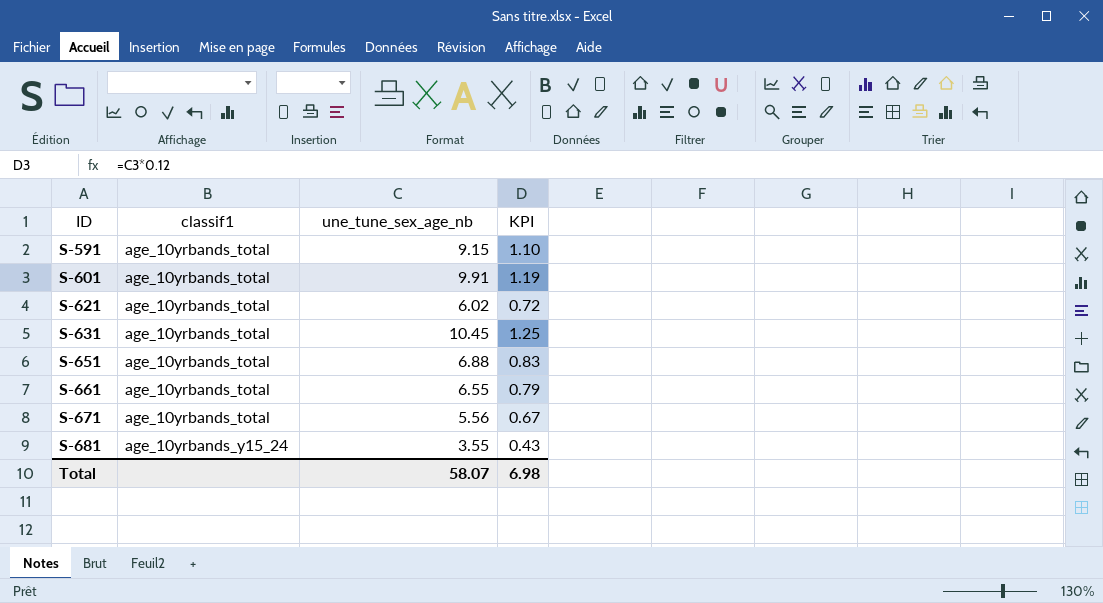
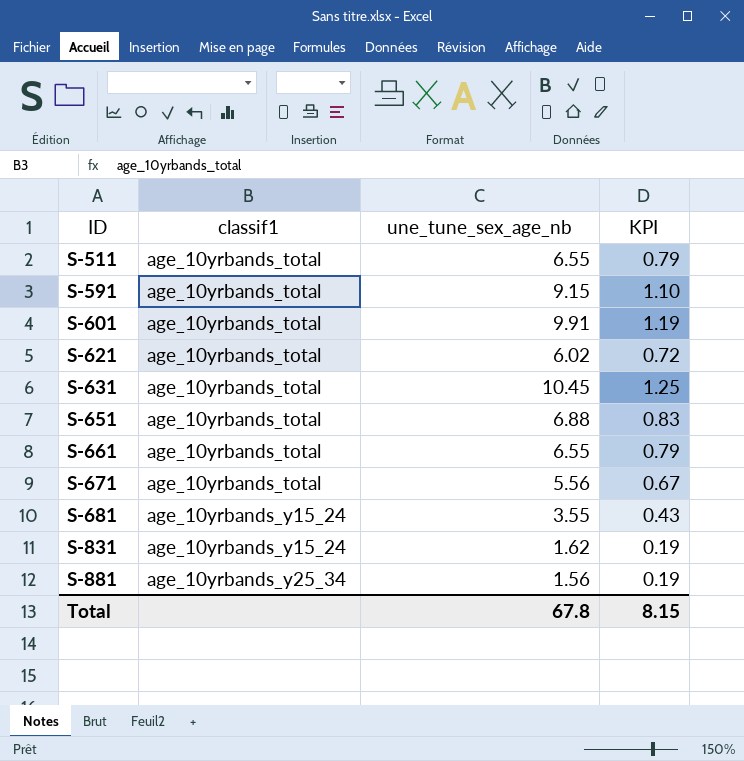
row S-511: none -> age_10yrbands_total | 6.55 | 0.79
row S-831: none -> age_10yrbands_y15_24 | 1.62 | 0.19
row S-881: none -> age_10yrbands_y25_34 | 1.56 | 0.19
Total | une_tune_sex_age_nb: 58.07 -> 67.8
Total | KPI: 6.98 -> 8.15

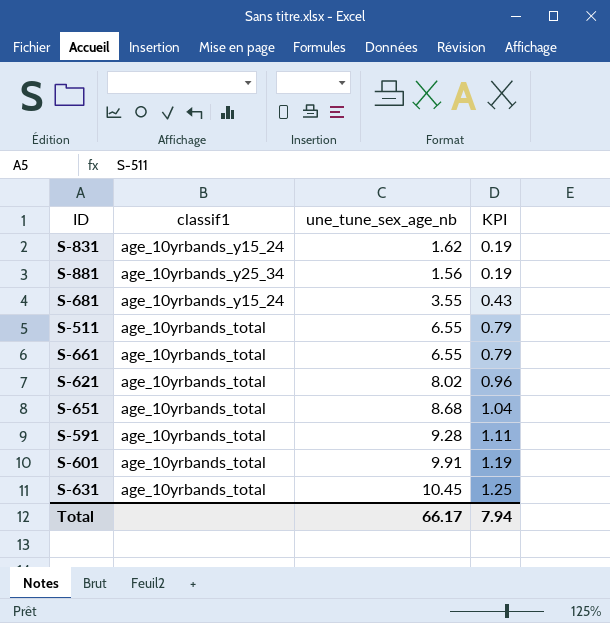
row order: ID ascending -> KPI ascending
row S-671: age_10yrbands_total | 5.56 | 0.67 -> none
S-621 | une_tune_sex_age_nb: 6.02 -> 8.02
S-621 | KPI: 0.72 -> 0.96
S-651 | une_tune_sex_age_nb: 6.88 -> 8.68
S-651 | KPI: 0.83 -> 1.04
S-591 | une_tune_sex_age_nb: 9.15 -> 9.28
S-591 | KPI: 1.10 -> 1.11
Total | une_tune_sex_age_nb: 67.8 -> 66.17
Total | KPI: 8.15 -> 7.94

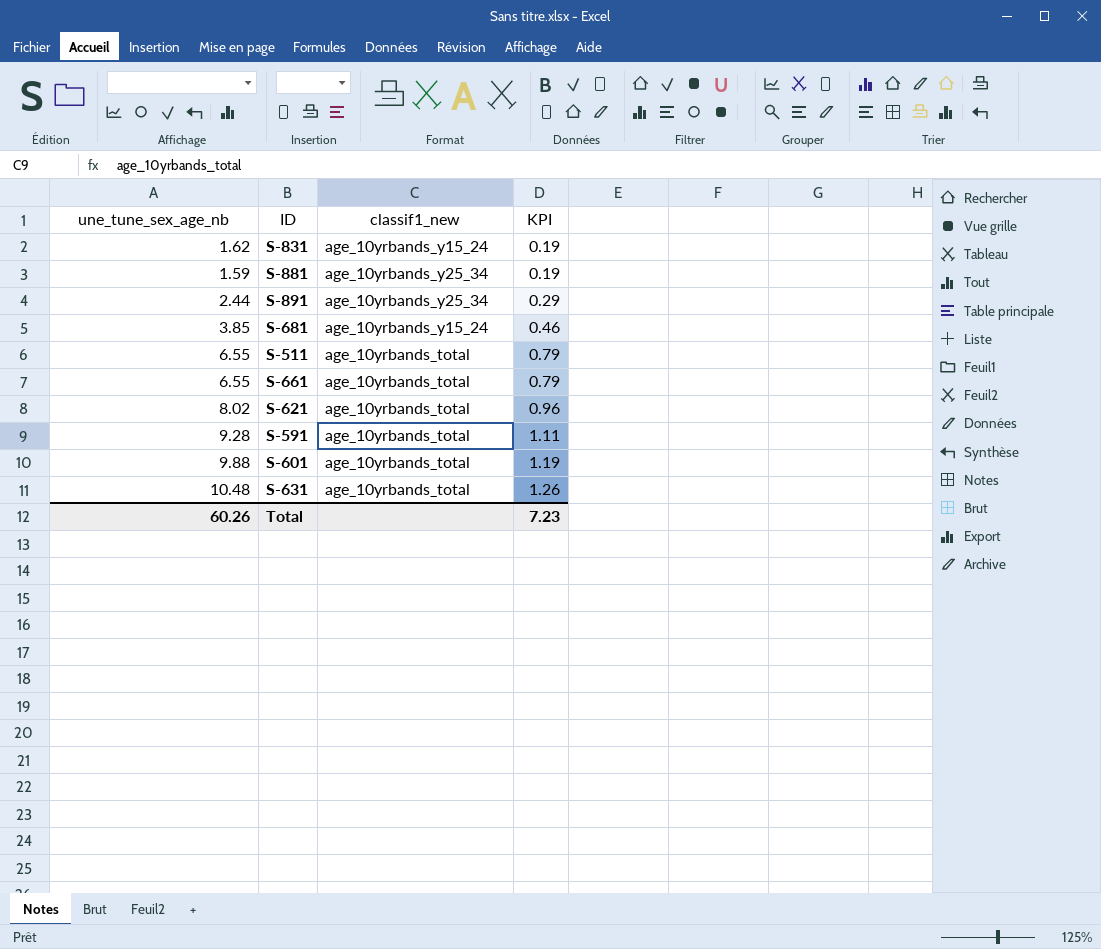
column une_tune_sex_age_nb | position: 3 -> 1
column name: classif1 -> classif1_new
row S-651: age_10yrbands_total | 8.68 | 1.04 -> none
S-881 | une_tune_sex_age_nb: 1.56 -> 1.59
row S-891: none -> 2.44 | age_10yrbands_y25_34 | 0.29
S-681 | une_tune_sex_age_nb: 3.55 -> 3.85
S-681 | KPI: 0.43 -> 0.46
S-601 | une_tune_sex_age_nb: 9.91 -> 9.88
S-631 | une_tune_sex_age_nb: 10.45 -> 10.48
S-631 | KPI: 1.25 -> 1.26
Total | une_tune_sex_age_nb: 66.17 -> 60.26
Total | KPI: 7.94 -> 7.23

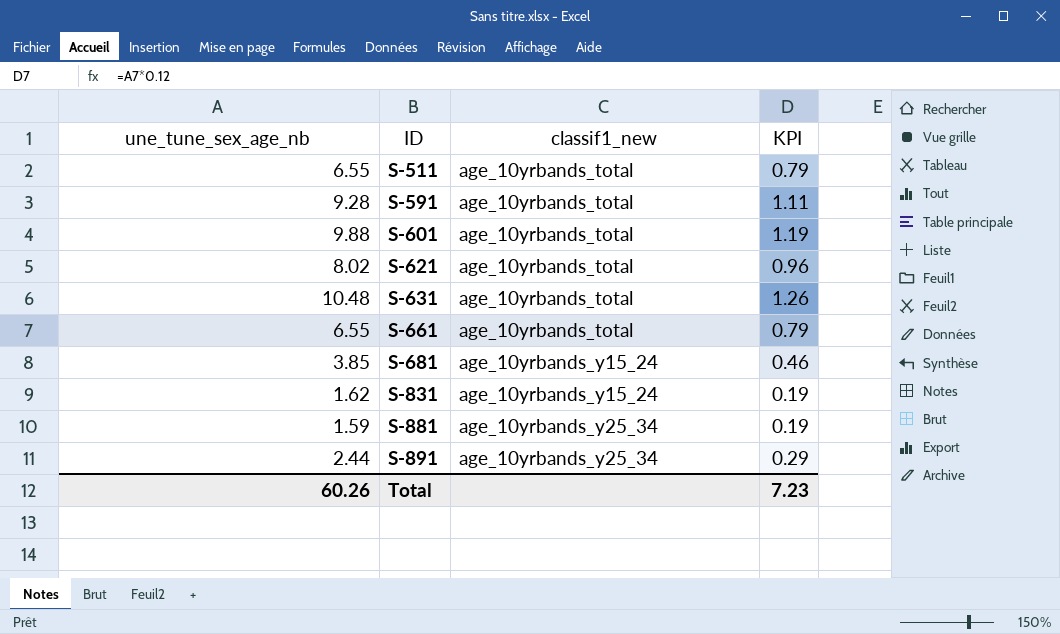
row order: KPI ascending -> ID ascending

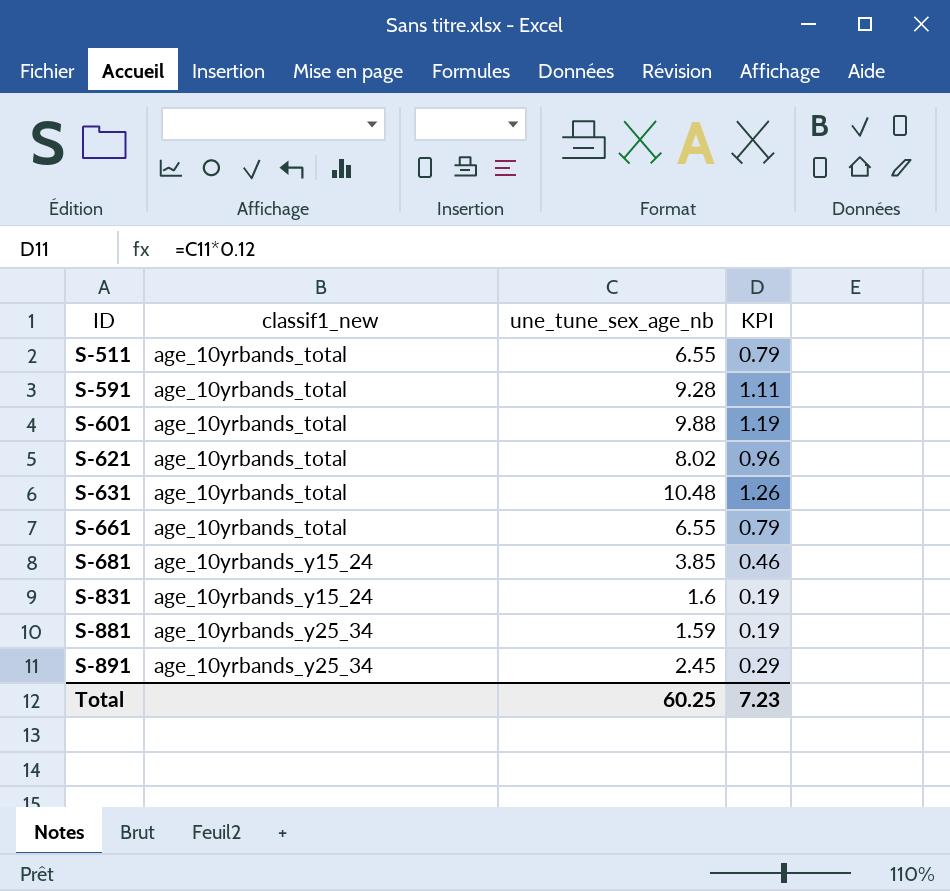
column une_tune_sex_age_nb | position: 1 -> 3
S-831 | une_tune_sex_age_nb: 1.62 -> 1.6
S-891 | une_tune_sex_age_nb: 2.44 -> 2.45
Total | une_tune_sex_age_nb: 60.26 -> 60.25

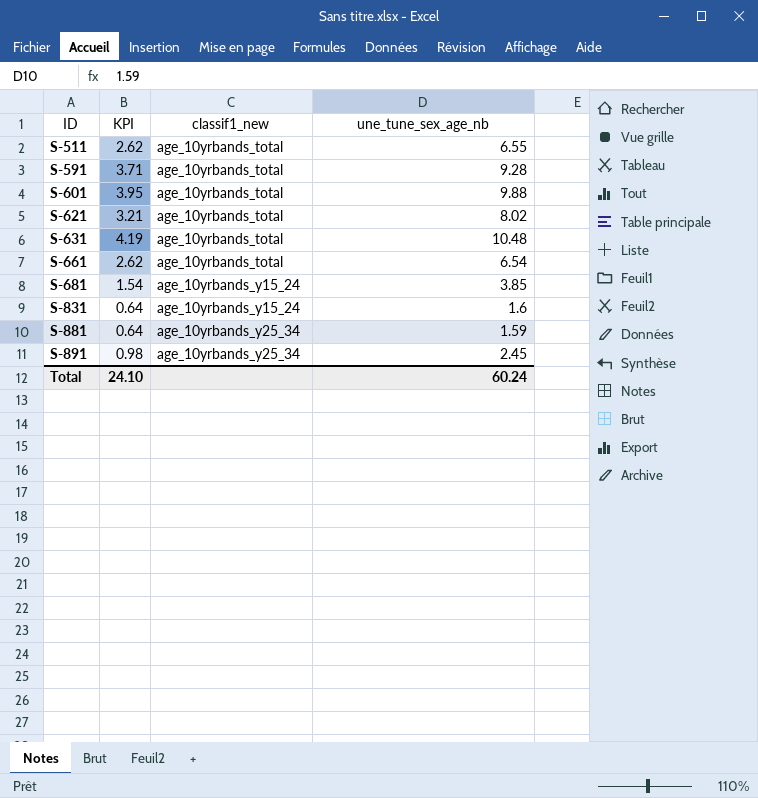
column KPI | formula: [une_tune_sex_age_nb] * 0.12 -> [une_tune_sex_age_nb] * 0.4
column KPI | position: 4 -> 2
S-661 | une_tune_sex_age_nb: 6.55 -> 6.54
Total | KPI: 7.23 -> 24.10
Total | une_tune_sex_age_nb: 60.25 -> 60.24

